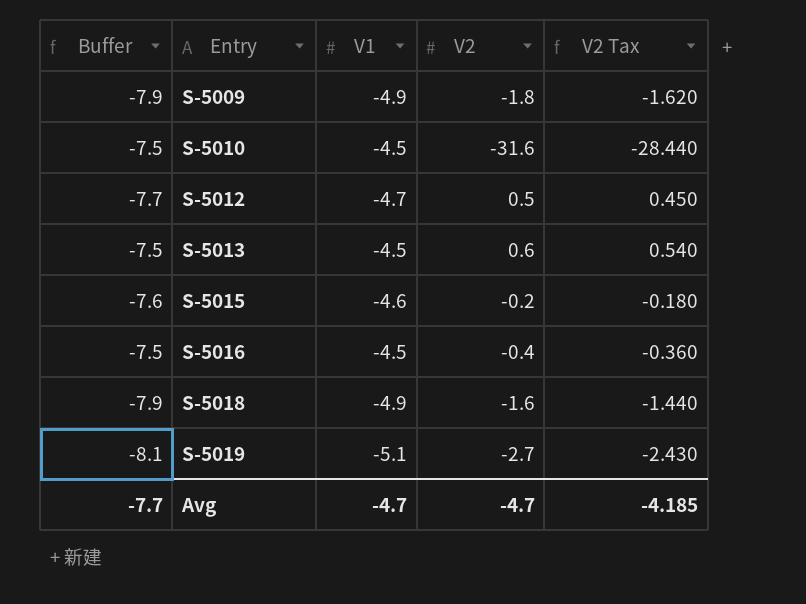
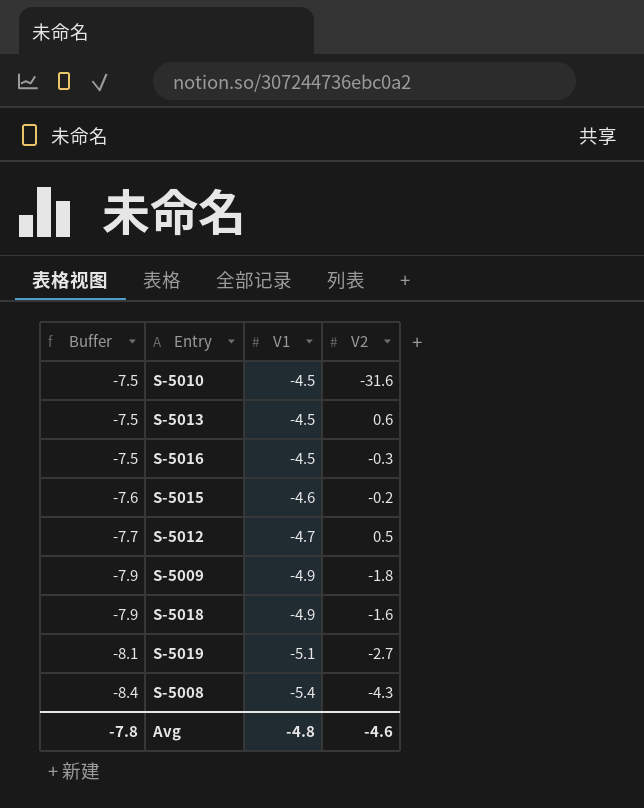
row order: Entry ascending -> Buffer descending
column V2 Tax | formula: [V2] * 0.9 -> none
S-5016 | V2: -0.4 -> -0.3
row S-5008: none -> -8.4 | -5.4 | -4.3
Avg | Buffer: -7.7 -> -7.8
Avg | V1: -4.7 -> -4.8
Avg | V2: -4.7 -> -4.6

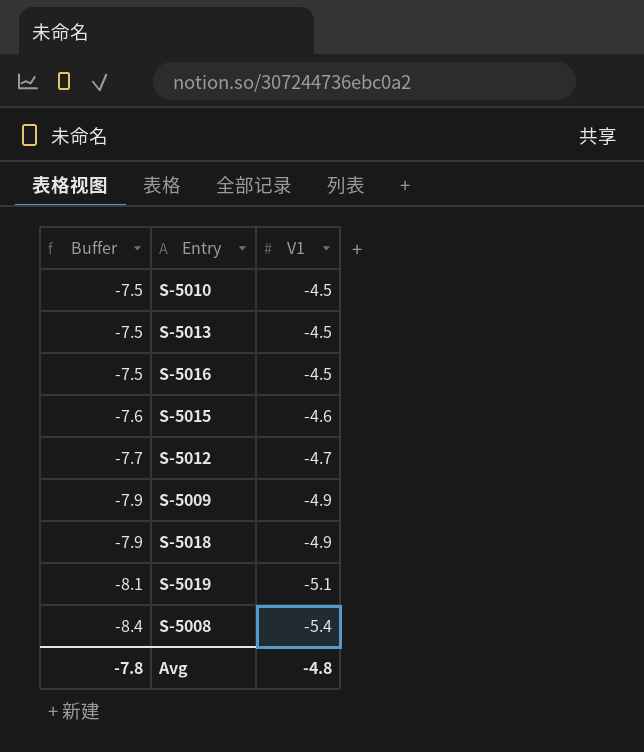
column V2 | position: 4 -> none

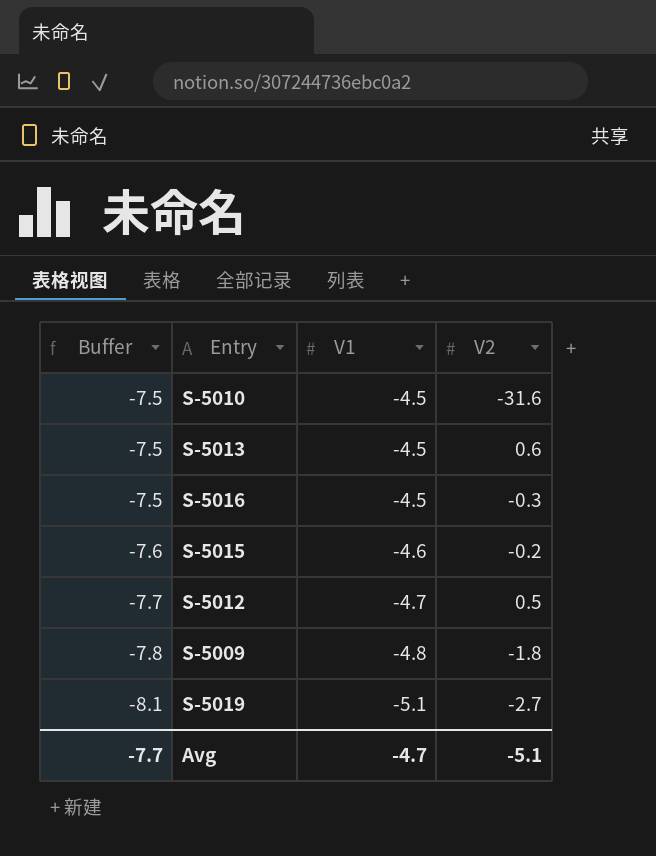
column V2 | position: none -> 4
row S-5018: -7.9 | -4.9 -> none
row S-5008: -8.4 | -5.4 -> none
S-5009 | Buffer: -7.9 -> -7.8
S-5009 | V1: -4.9 -> -4.8
Avg | Buffer: -7.8 -> -7.7
Avg | V1: -4.8 -> -4.7

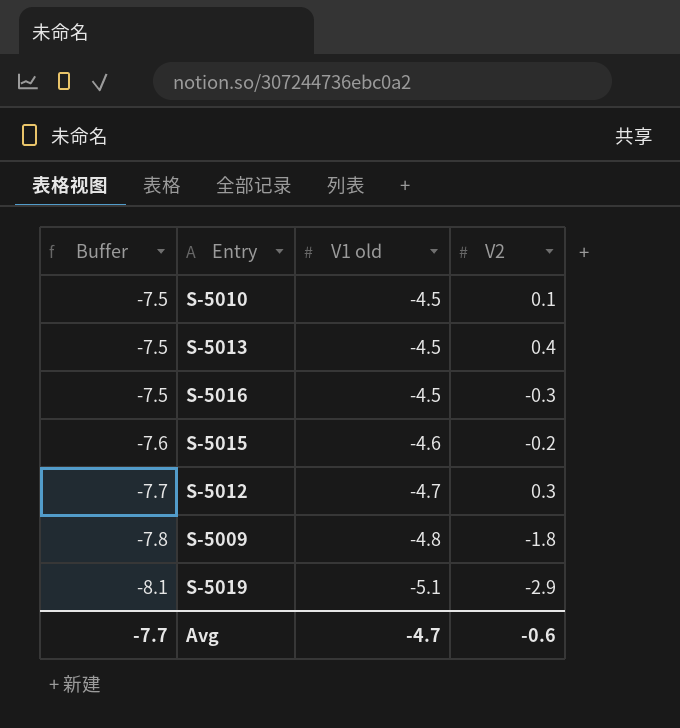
column name: V1 -> V1 old
S-5010 | V2: -31.6 -> 0.1
S-5013 | V2: 0.6 -> 0.4
S-5012 | V2: 0.5 -> 0.3
S-5019 | V2: -2.7 -> -2.9
Avg | V2: -5.1 -> -0.6

